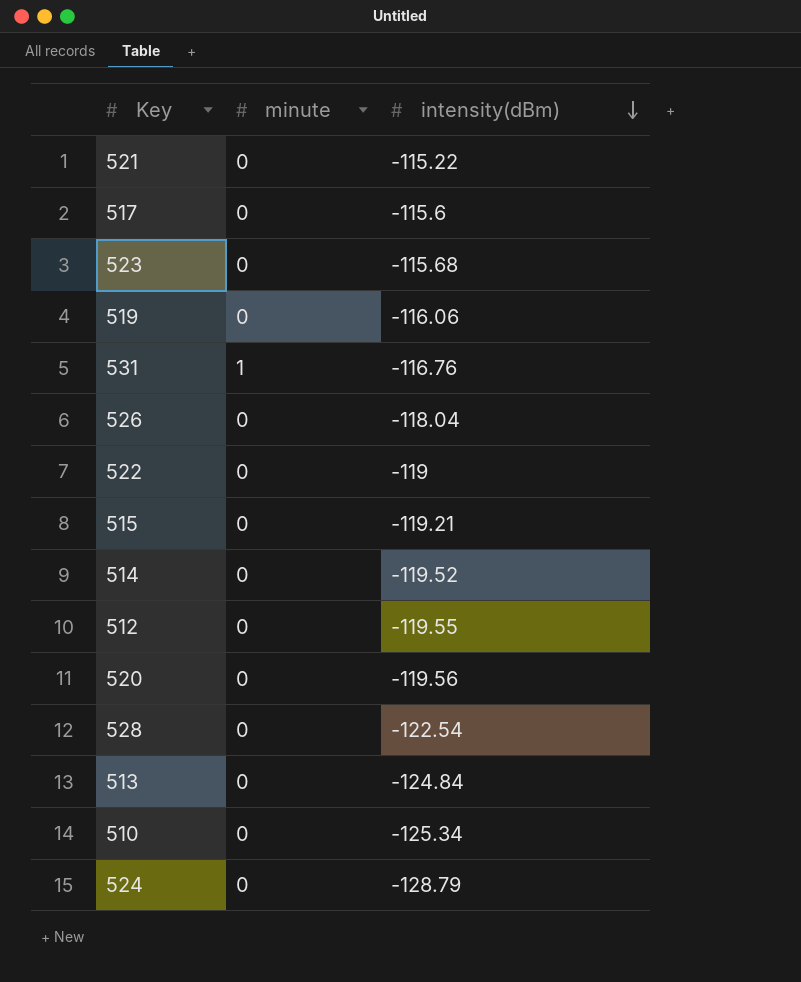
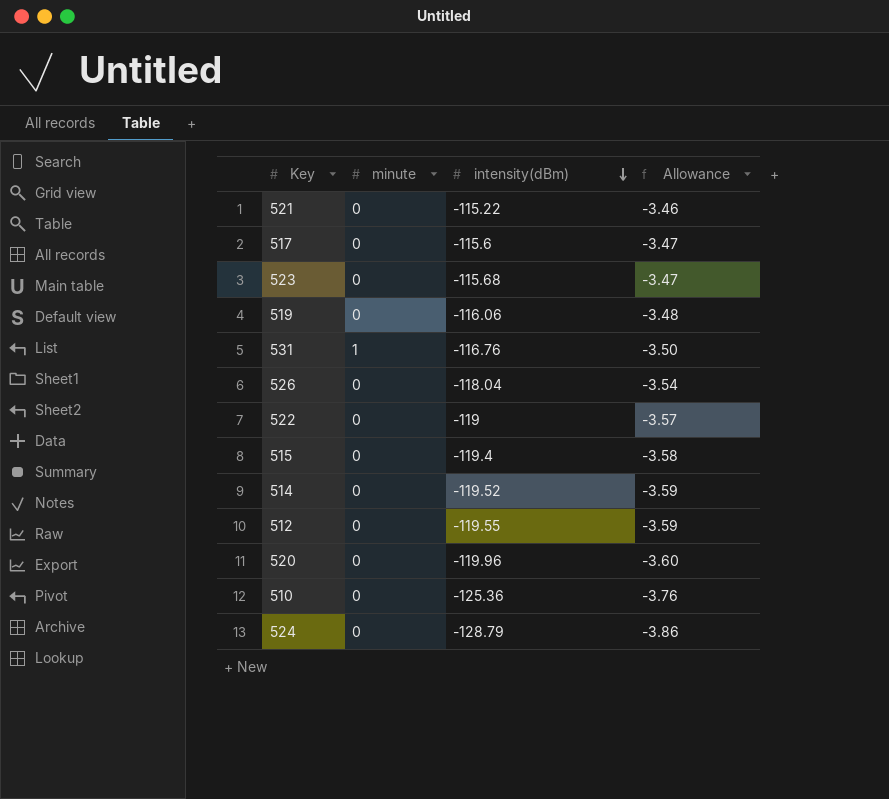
column Allowance | formula: none -> [intensity(dBm)] * 0.03
row 528: 0 | -122.54 -> none
row 513: 0 | -124.84 -> none
515 | intensity(dBm): -119.21 -> -119.4
520 | intensity(dBm): -119.56 -> -119.96
510 | intensity(dBm): -125.34 -> -125.36

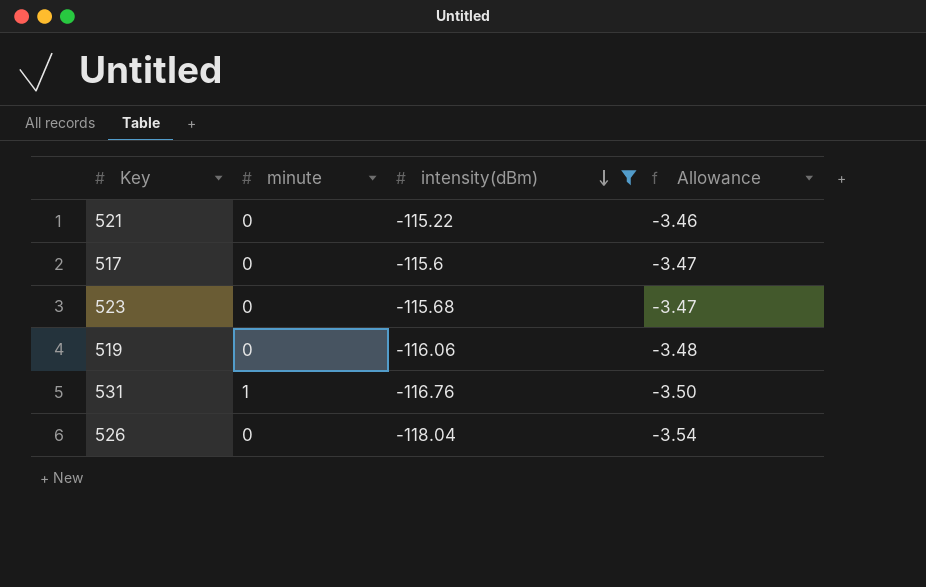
filter: none -> intensity(dBm) >= -118.04

